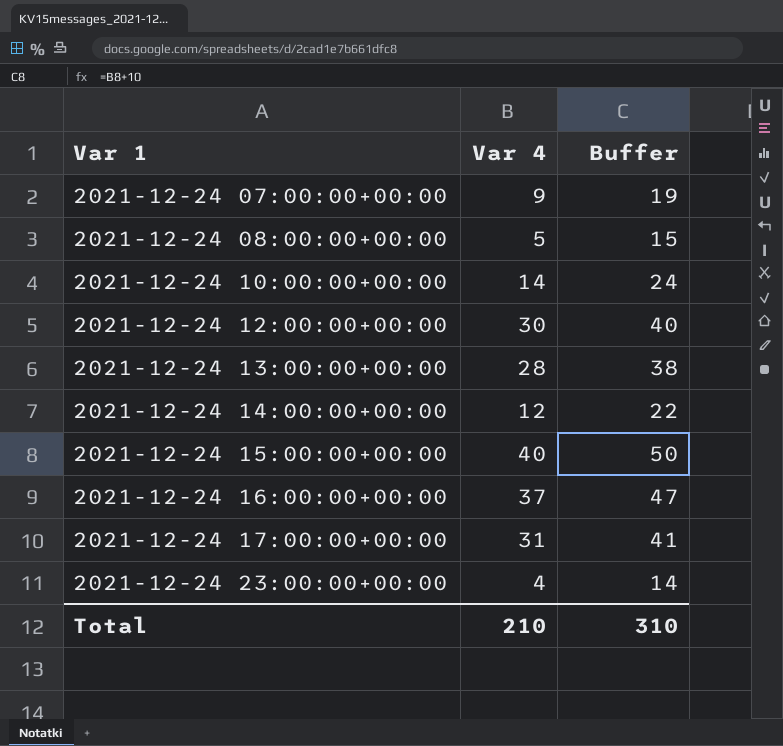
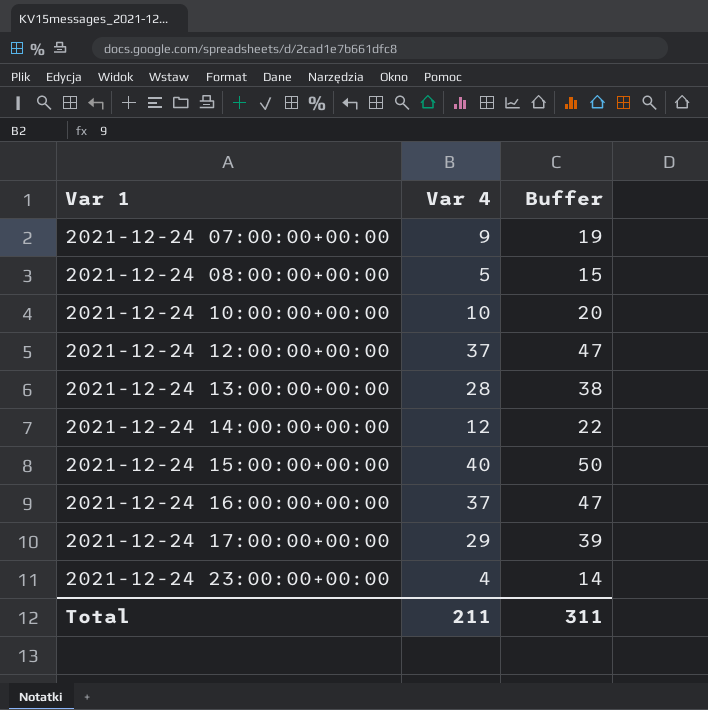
2021-12-24 10:00:00+00:00 | Var 4: 14 -> 10
2021-12-24 10:00:00+00:00 | Buffer: 24 -> 20
2021-12-24 12:00:00+00:00 | Var 4: 30 -> 37
2021-12-24 12:00:00+00:00 | Buffer: 40 -> 47
2021-12-24 17:00:00+00:00 | Var 4: 31 -> 29
2021-12-24 17:00:00+00:00 | Buffer: 41 -> 39
Total | Var 4: 210 -> 211
Total | Buffer: 310 -> 311

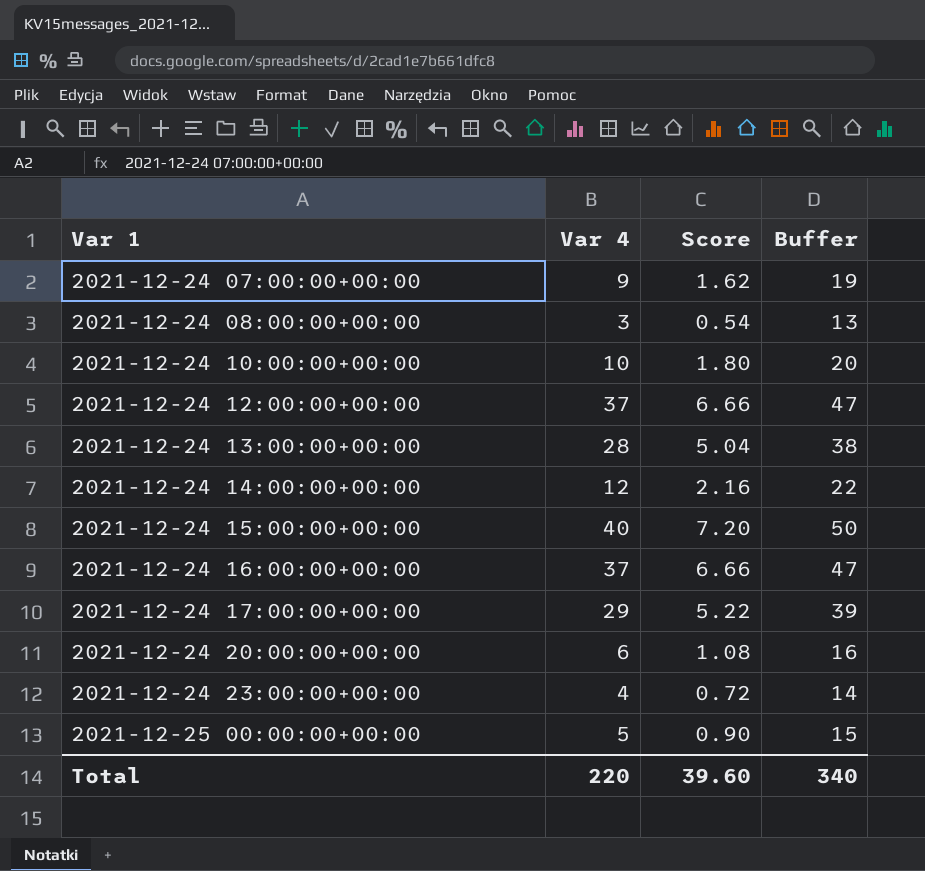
column Score | formula: none -> [Var 4] * 0.18
2021-12-24 08:00:00+00:00 | Var 4: 5 -> 3
2021-12-24 08:00:00+00:00 | Buffer: 15 -> 13
row 2021-12-24 20:00:00+00:00: none -> 6 | 1.08 | 16
row 2021-12-25 00:00:00+00:00: none -> 5 | 0.90 | 15
Total | Var 4: 211 -> 220
Total | Buffer: 311 -> 340

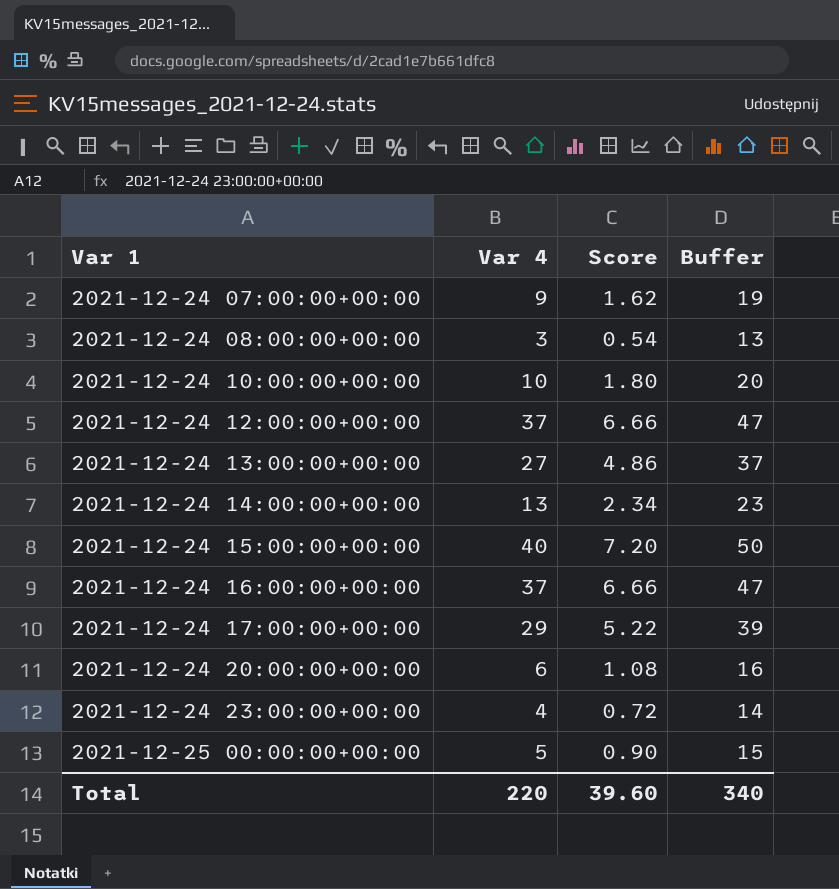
2021-12-24 13:00:00+00:00 | Var 4: 28 -> 27
2021-12-24 13:00:00+00:00 | Score: 5.04 -> 4.86
2021-12-24 13:00:00+00:00 | Buffer: 38 -> 37
2021-12-24 14:00:00+00:00 | Var 4: 12 -> 13
2021-12-24 14:00:00+00:00 | Score: 2.16 -> 2.34
2021-12-24 14:00:00+00:00 | Buffer: 22 -> 23

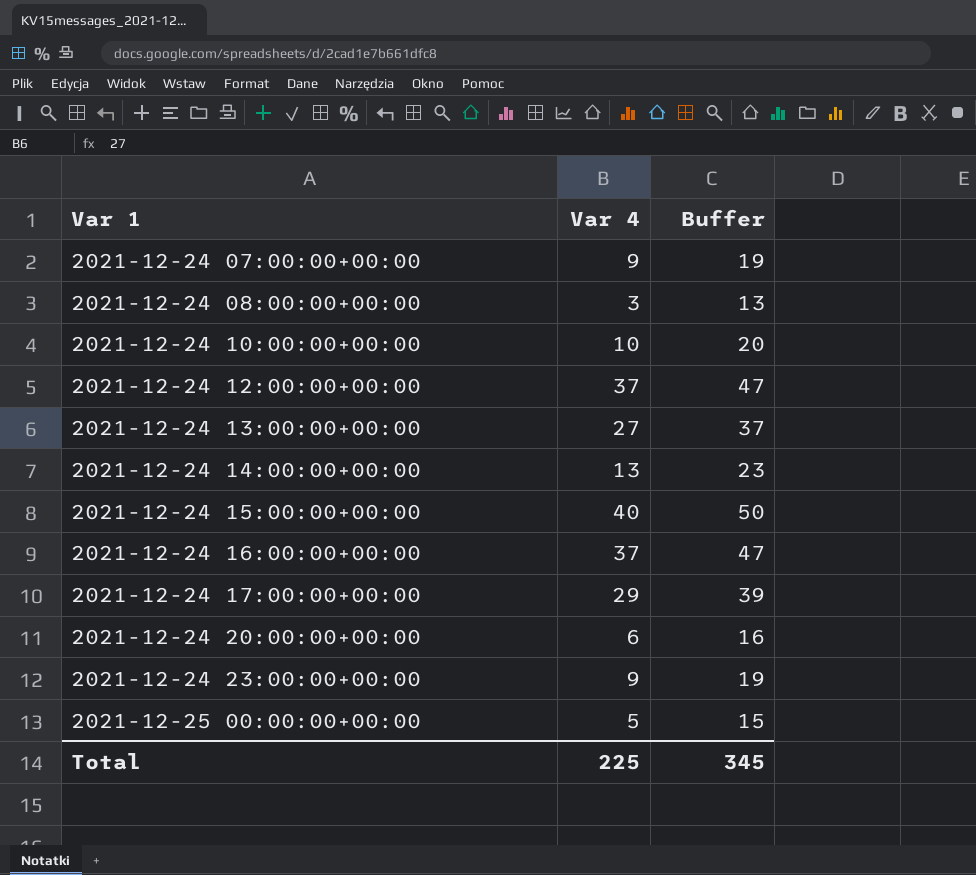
column Score | formula: [Var 4] * 0.18 -> none
2021-12-24 23:00:00+00:00 | Var 4: 4 -> 9
2021-12-24 23:00:00+00:00 | Buffer: 14 -> 19
Total | Var 4: 220 -> 225
Total | Buffer: 340 -> 345

